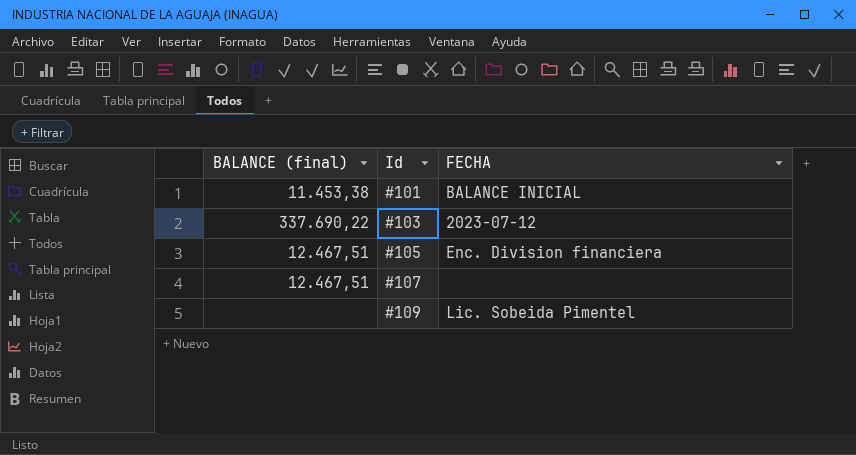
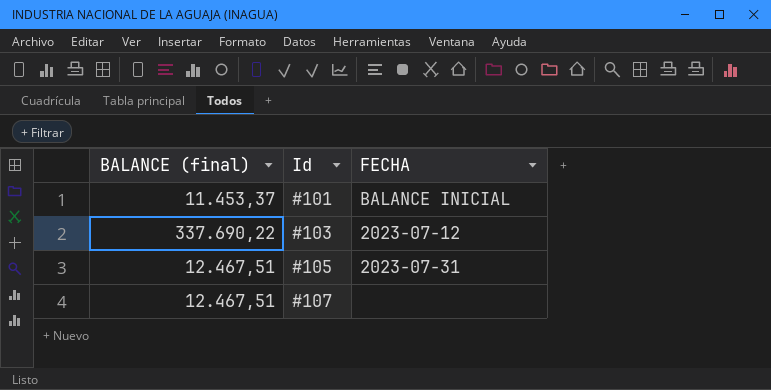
row #109: none | Lic. Sobeida Pimentel -> none
#101 | BALANCE (final): 11.453,38 -> 11.453,37
#105 | FECHA: Enc. Division financiera -> 2023-07-31

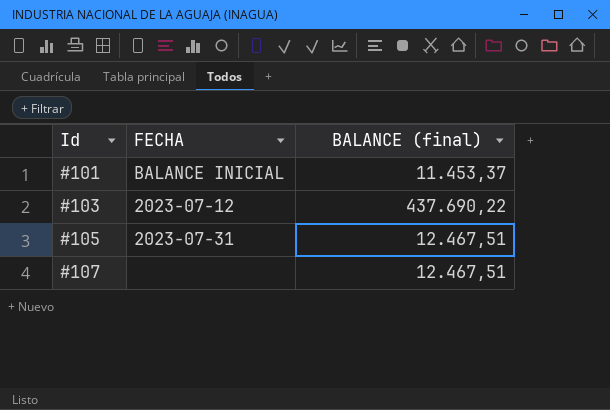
column BALANCE (final) | position: 1 -> 3
#103 | BALANCE (final): 337.690,22 -> 437.690,22

